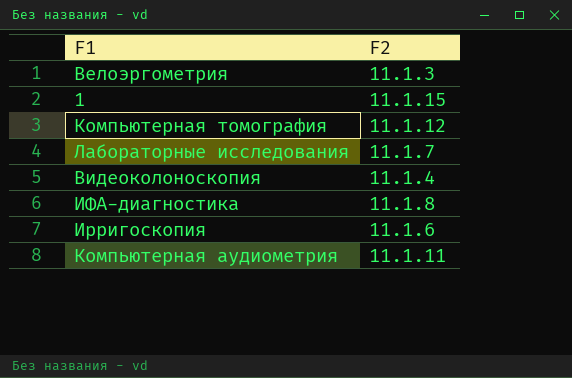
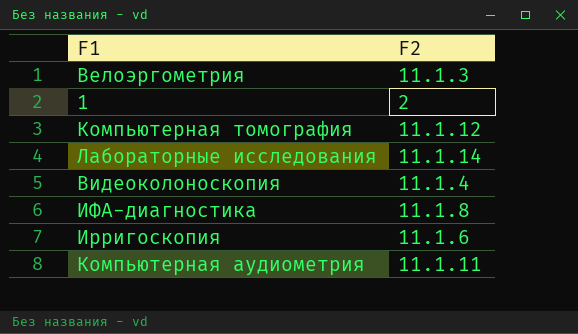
1 | F2: 11.1.15 -> 2
Лабораторные исследования | F2: 11.1.7 -> 11.1.14

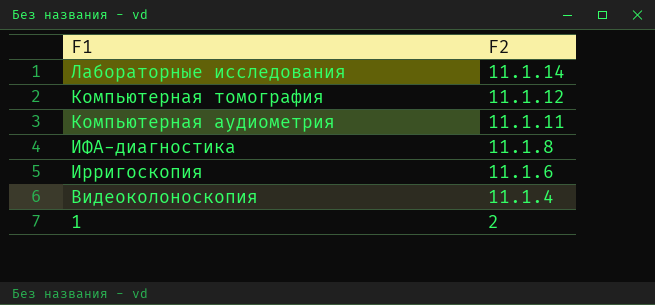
row order: none -> F1 descending
row Велоэргометрия: 11.1.3 -> none

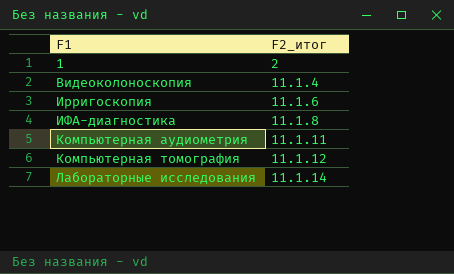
row order: F1 descending -> F1 ascending
column name: F2 -> F2_итог

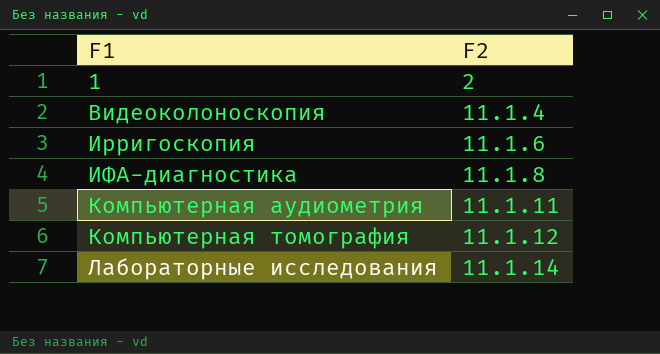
column name: F2_итог -> F2

